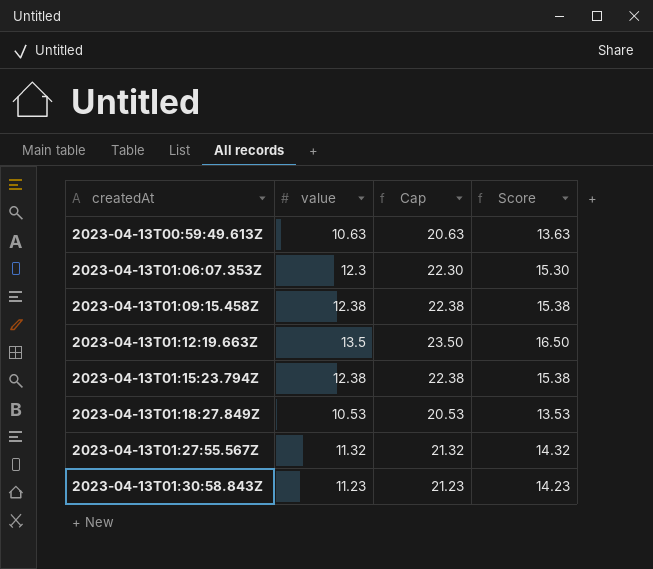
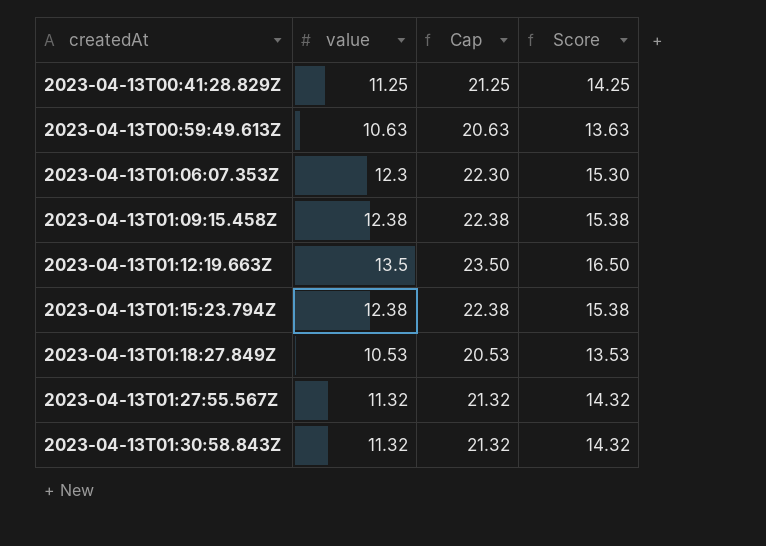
row 2023-04-13T00:41:28.829Z: none -> 11.25 | 21.25 | 14.25
2023-04-13T01:30:58.843Z | value: 11.23 -> 11.32
2023-04-13T01:30:58.843Z | Cap: 21.23 -> 21.32
2023-04-13T01:30:58.843Z | Score: 14.23 -> 14.32

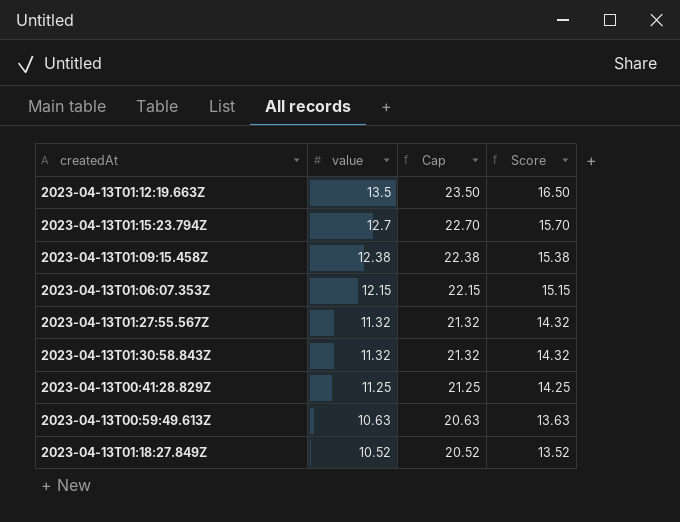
row order: createdAt ascending -> value descending
2023-04-13T01:15:23.794Z | value: 12.38 -> 12.7
2023-04-13T01:15:23.794Z | Cap: 22.38 -> 22.70
2023-04-13T01:15:23.794Z | Score: 15.38 -> 15.70
2023-04-13T01:06:07.353Z | value: 12.3 -> 12.15
2023-04-13T01:06:07.353Z | Cap: 22.30 -> 22.15
2023-04-13T01:06:07.353Z | Score: 15.30 -> 15.15
2023-04-13T01:18:27.849Z | value: 10.53 -> 10.52
2023-04-13T01:18:27.849Z | Cap: 20.53 -> 20.52
2023-04-13T01:18:27.849Z | Score: 13.53 -> 13.52

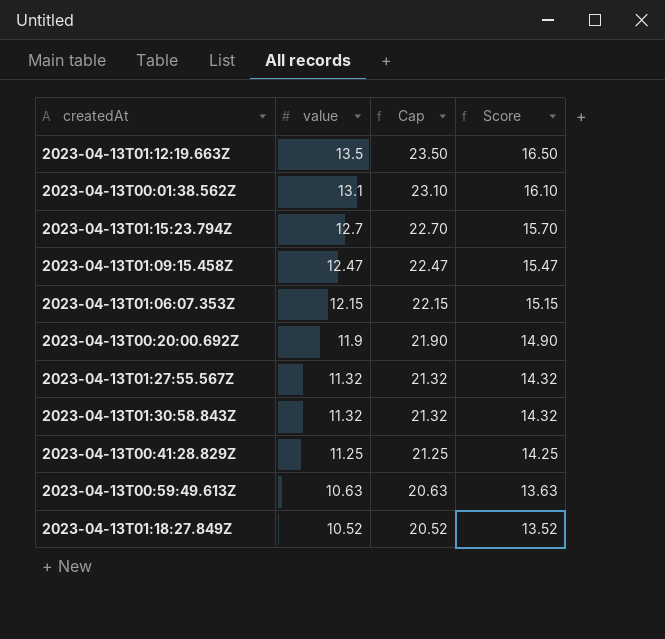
row 2023-04-13T00:01:38.562Z: none -> 13.1 | 23.10 | 16.10
2023-04-13T01:09:15.458Z | value: 12.38 -> 12.47
2023-04-13T01:09:15.458Z | Cap: 22.38 -> 22.47
2023-04-13T01:09:15.458Z | Score: 15.38 -> 15.47
row 2023-04-13T00:20:00.692Z: none -> 11.9 | 21.90 | 14.90

